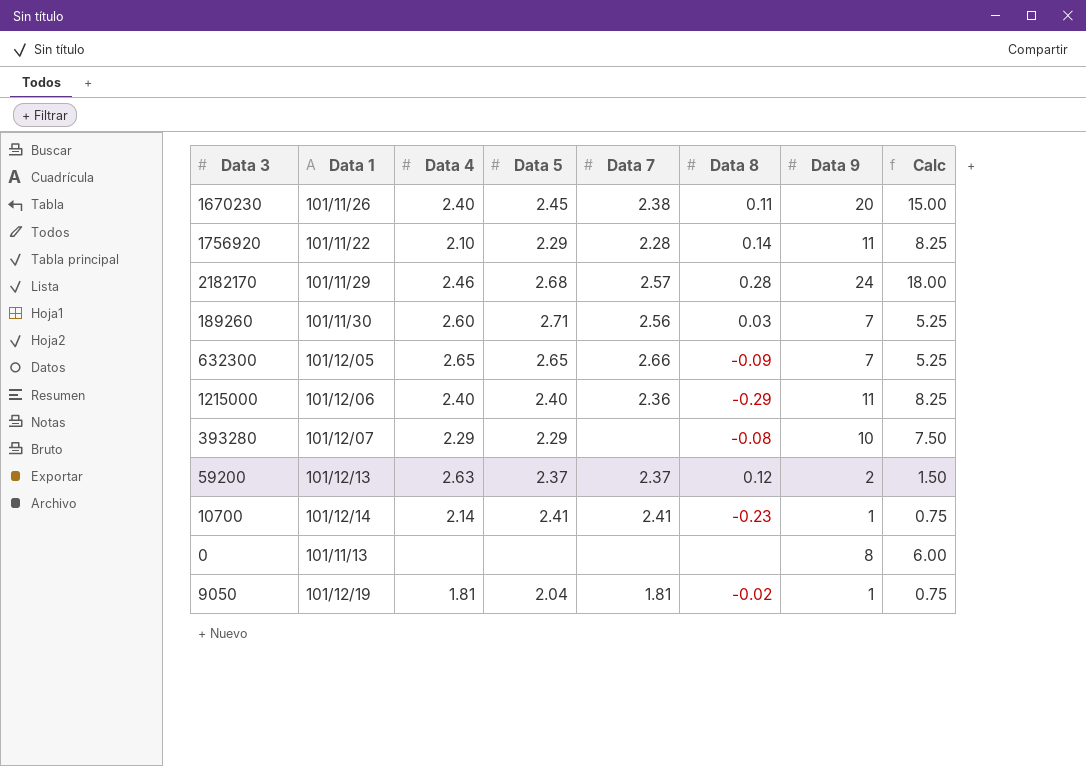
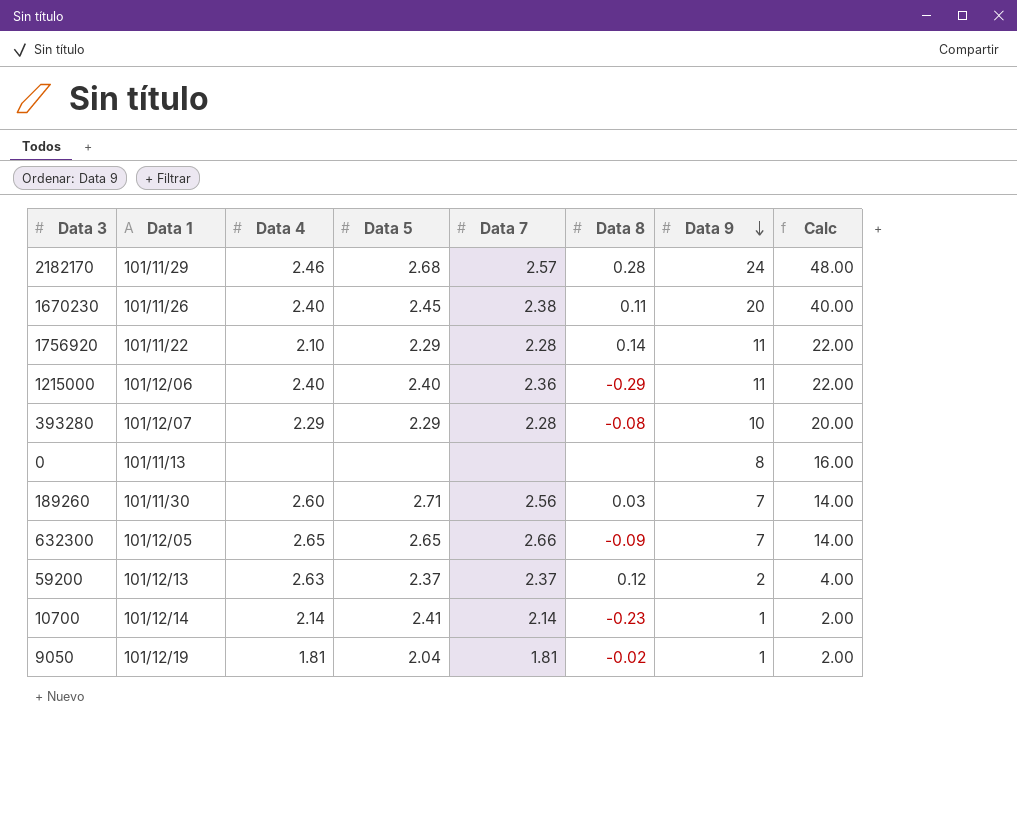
row order: none -> Data 9 descending
column Calc | formula: [Data 9] * 0.75 -> [Data 9] * 2
393280 | Data 7: none -> 2.28
10700 | Data 7: 2.41 -> 2.14

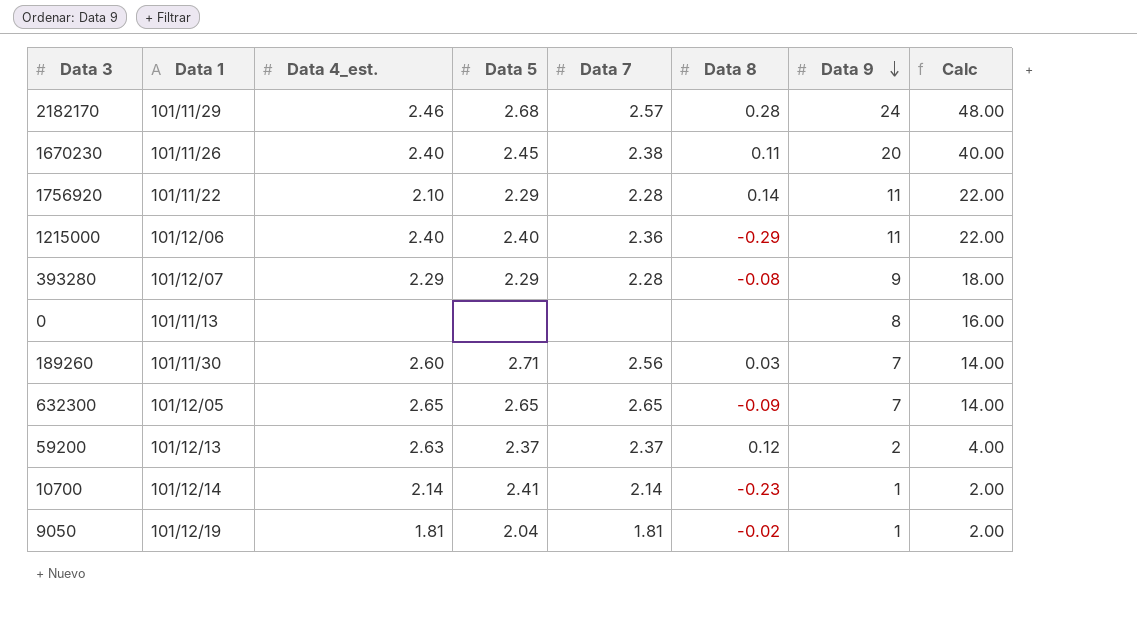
column name: Data 4 -> Data 4_est.
393280 | Data 9: 10 -> 9
393280 | Calc: 20.00 -> 18.00
632300 | Data 7: 2.66 -> 2.65

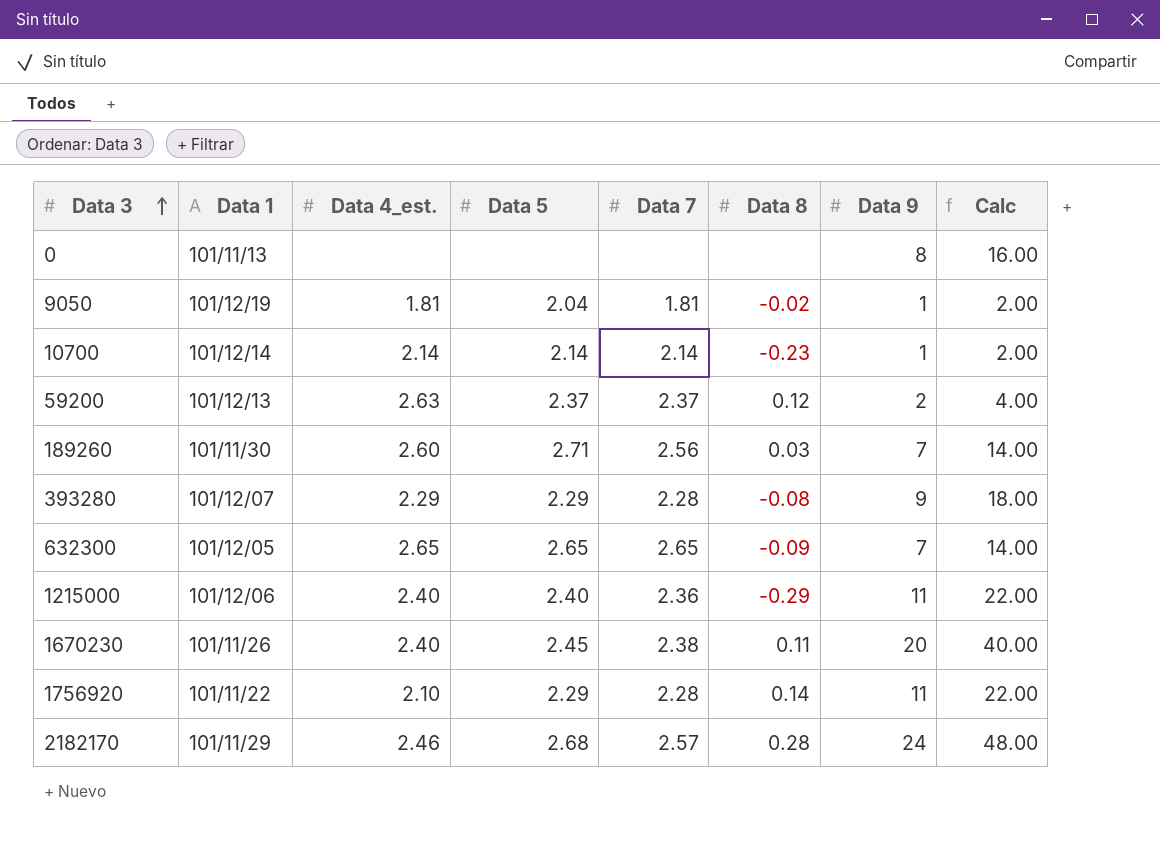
row order: Data 9 descending -> Data 3 ascending
10700 | Data 5: 2.41 -> 2.14

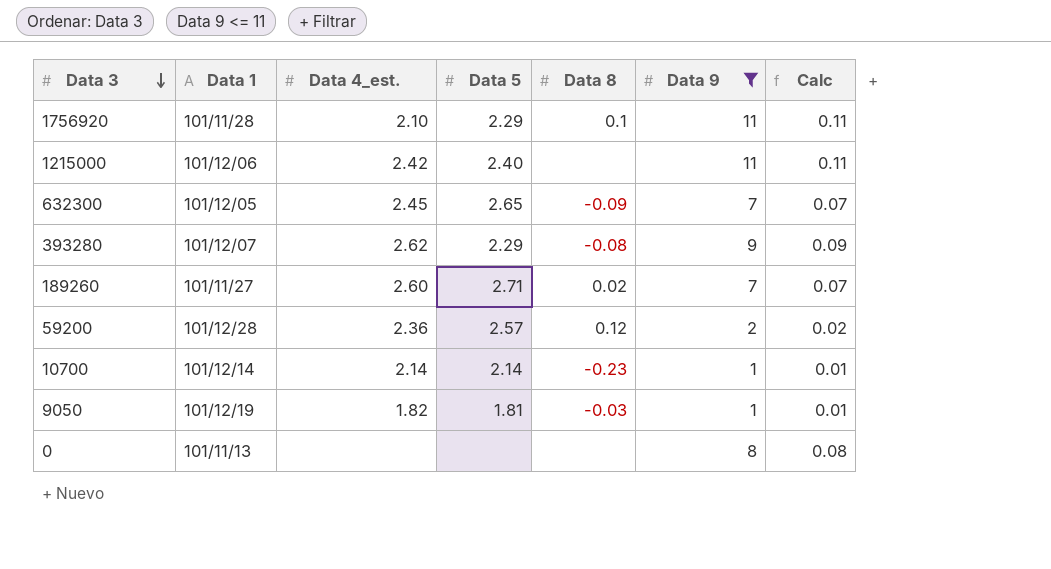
filter: none -> Data 9 <= 11
row order: Data 3 ascending -> Data 3 descending
column Data 7 | position: 5 -> none
column Calc | formula: [Data 9] * 2 -> [Data 9] * 0.01
1756920 | Data 1: 101/11/22 -> 101/11/28
1756920 | Data 8: 0.14 -> 0.1
1215000 | Data 4_est.: 2.40 -> 2.42
1215000 | Data 8: -0.29 -> none
632300 | Data 4_est.: 2.65 -> 2.45
393280 | Data 4_est.: 2.29 -> 2.62
189260 | Data 1: 101/11/30 -> 101/11/27
189260 | Data 8: 0.03 -> 0.02
59200 | Data 1: 101/12/13 -> 101/12/28
59200 | Data 4_est.: 2.63 -> 2.36
59200 | Data 5: 2.37 -> 2.57
9050 | Data 4_est.: 1.81 -> 1.82
9050 | Data 5: 2.04 -> 1.81
9050 | Data 8: -0.02 -> -0.03

